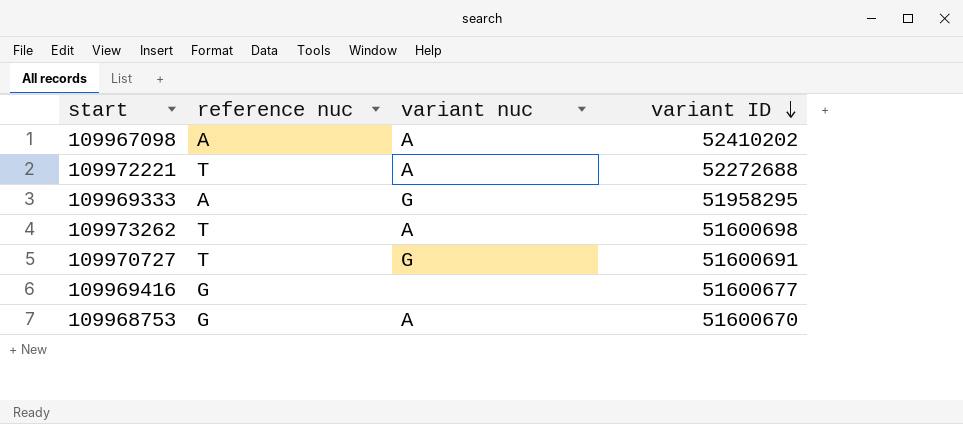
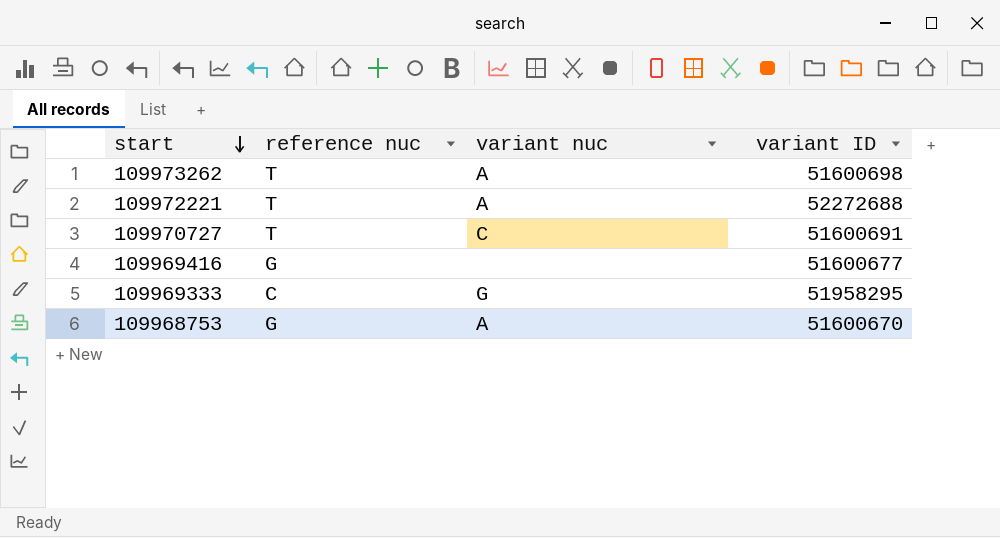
row order: variant ID descending -> start descending
row 109967098: A | A | 52410202 -> none
109970727 | variant nuc: G -> C
109969333 | reference nuc: A -> C

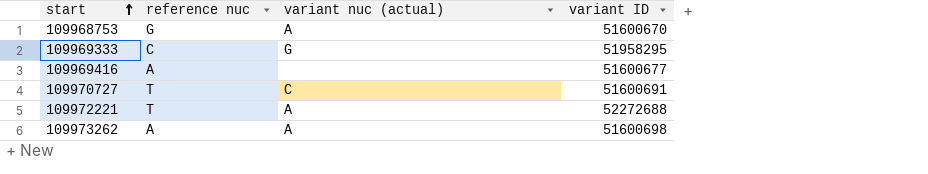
row order: start descending -> start ascending
column name: variant nuc -> variant nuc (actual)
109969416 | reference nuc: G -> A
109973262 | reference nuc: T -> A

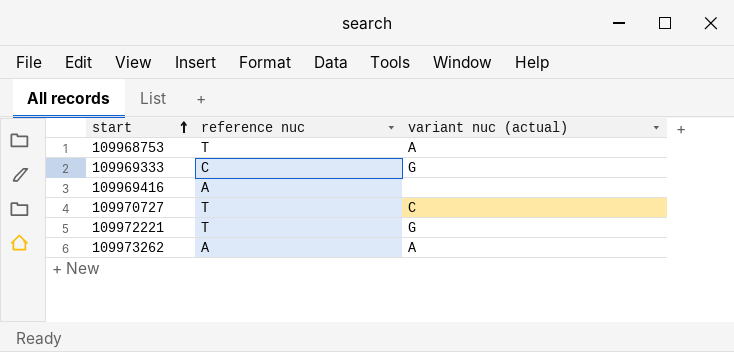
column variant ID | position: 4 -> none
109968753 | reference nuc: G -> T
109972221 | variant nuc (actual): A -> G

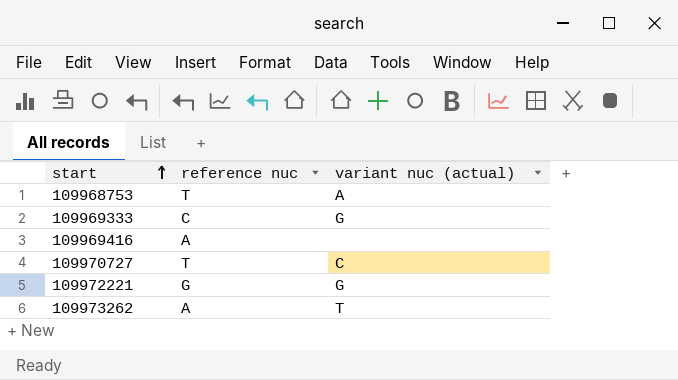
109972221 | reference nuc: T -> G
109973262 | variant nuc (actual): A -> T

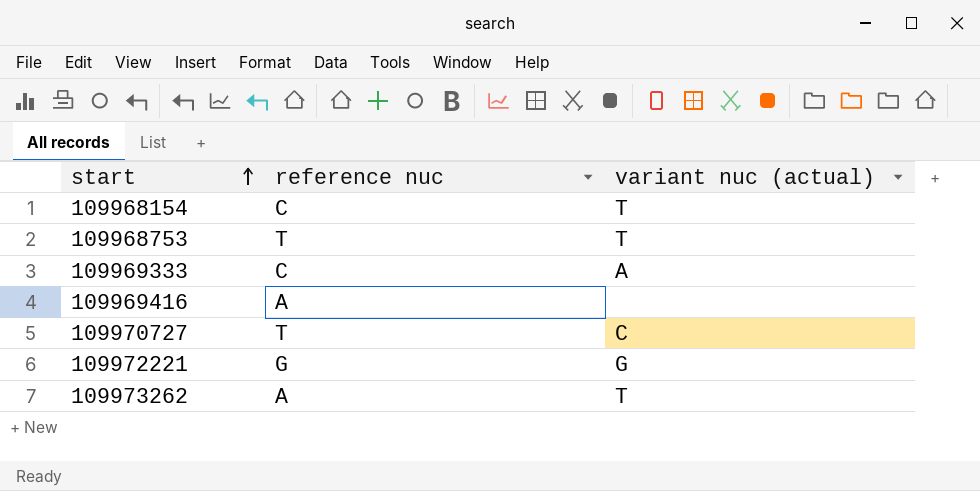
row 109968154: none -> C | T
109968753 | variant nuc (actual): A -> T
109969333 | variant nuc (actual): G -> A

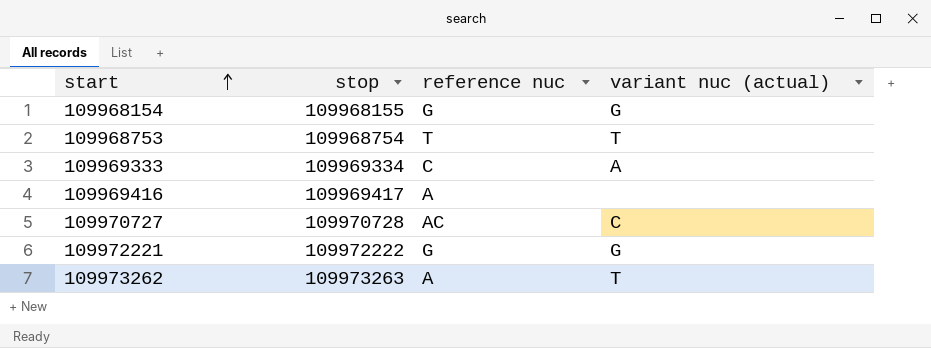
column stop | position: none -> 2
109968154 | reference nuc: C -> G
109968154 | variant nuc (actual): T -> G
109970727 | reference nuc: T -> AC

